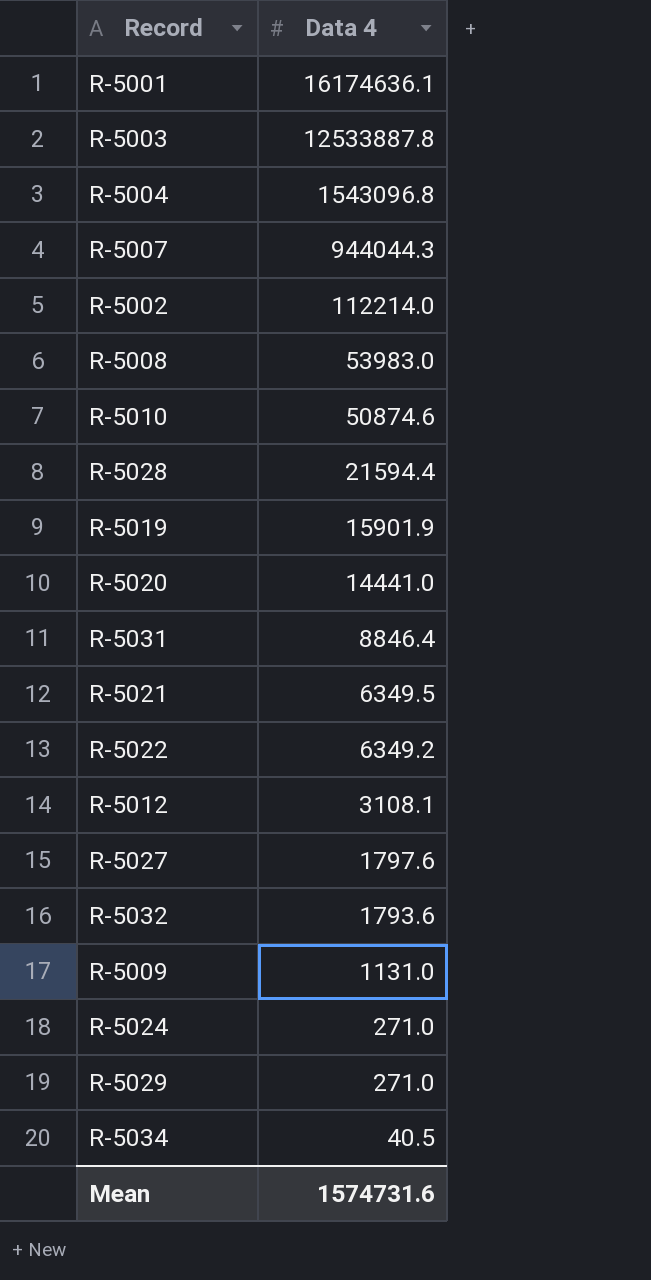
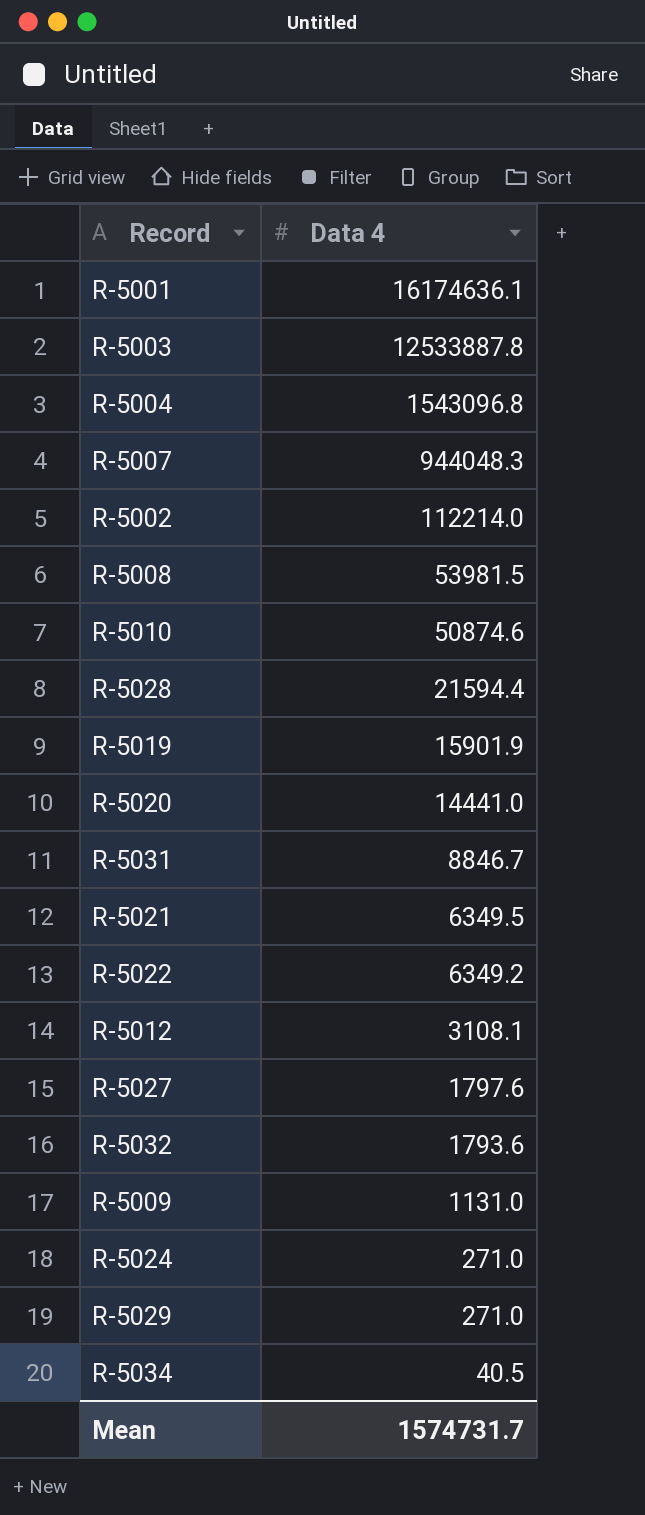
R-5007 | Data 4: 944044.3 -> 944048.3
R-5008 | Data 4: 53983.0 -> 53981.5
R-5031 | Data 4: 8846.4 -> 8846.7
Mean | Data 4: 1574731.6 -> 1574731.7

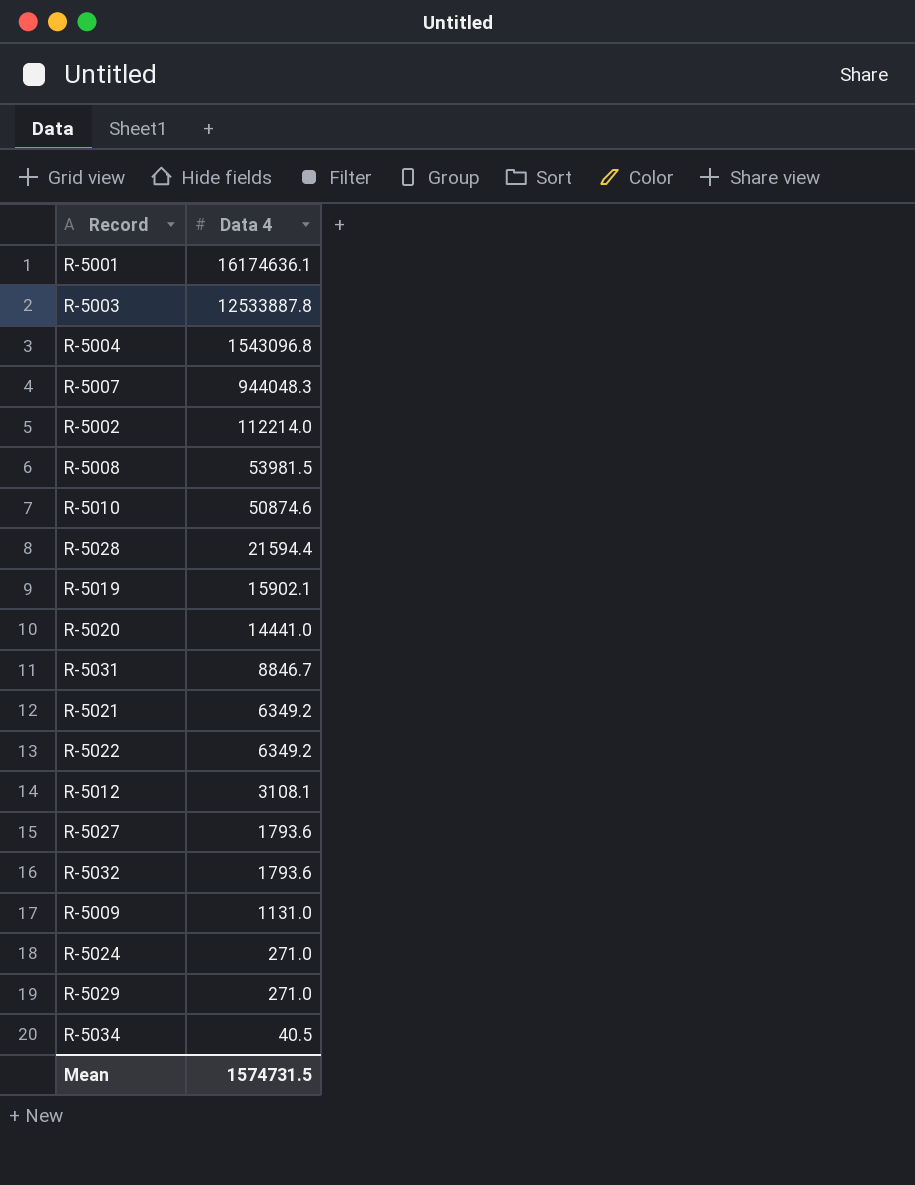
R-5019 | Data 4: 15901.9 -> 15902.1
R-5021 | Data 4: 6349.5 -> 6349.2
R-5027 | Data 4: 1797.6 -> 1793.6
Mean | Data 4: 1574731.7 -> 1574731.5

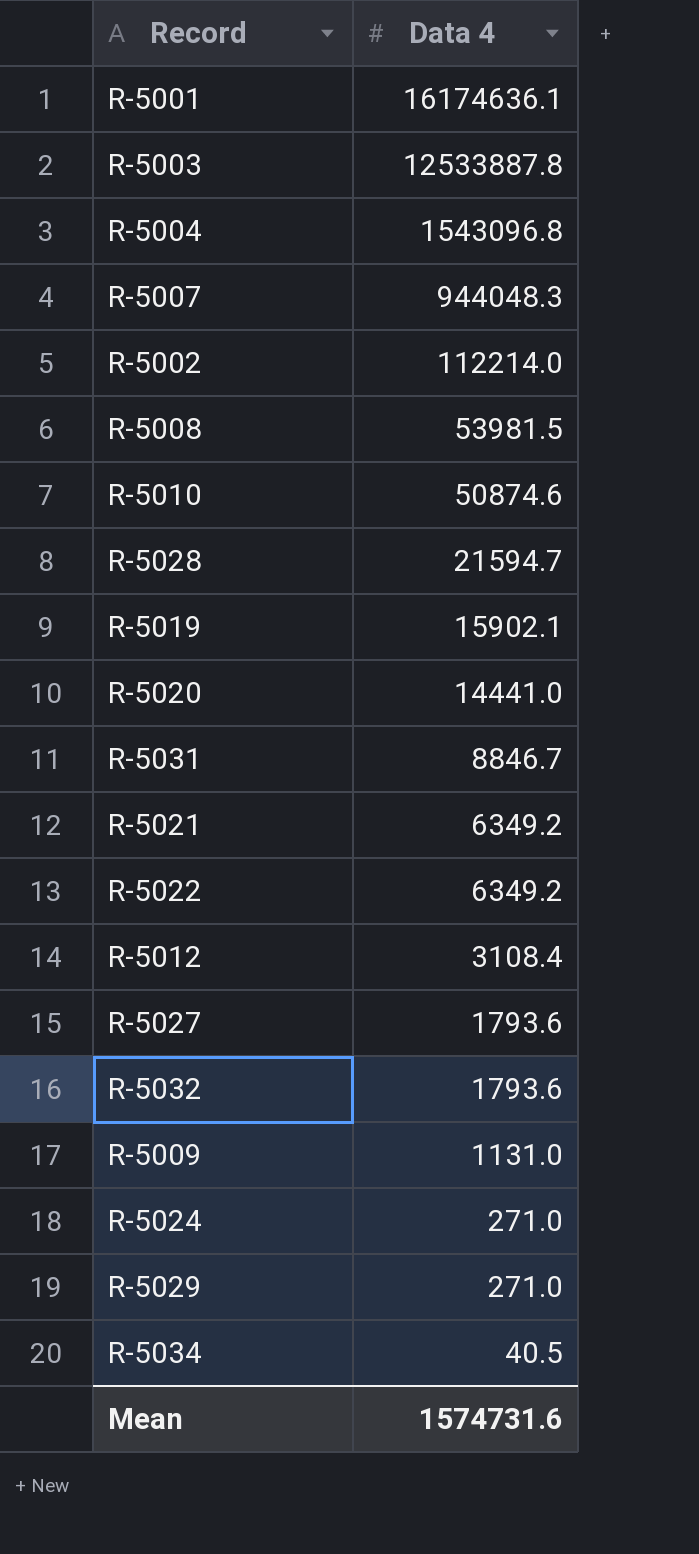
R-5028 | Data 4: 21594.4 -> 21594.7
R-5012 | Data 4: 3108.1 -> 3108.4
Mean | Data 4: 1574731.5 -> 1574731.6

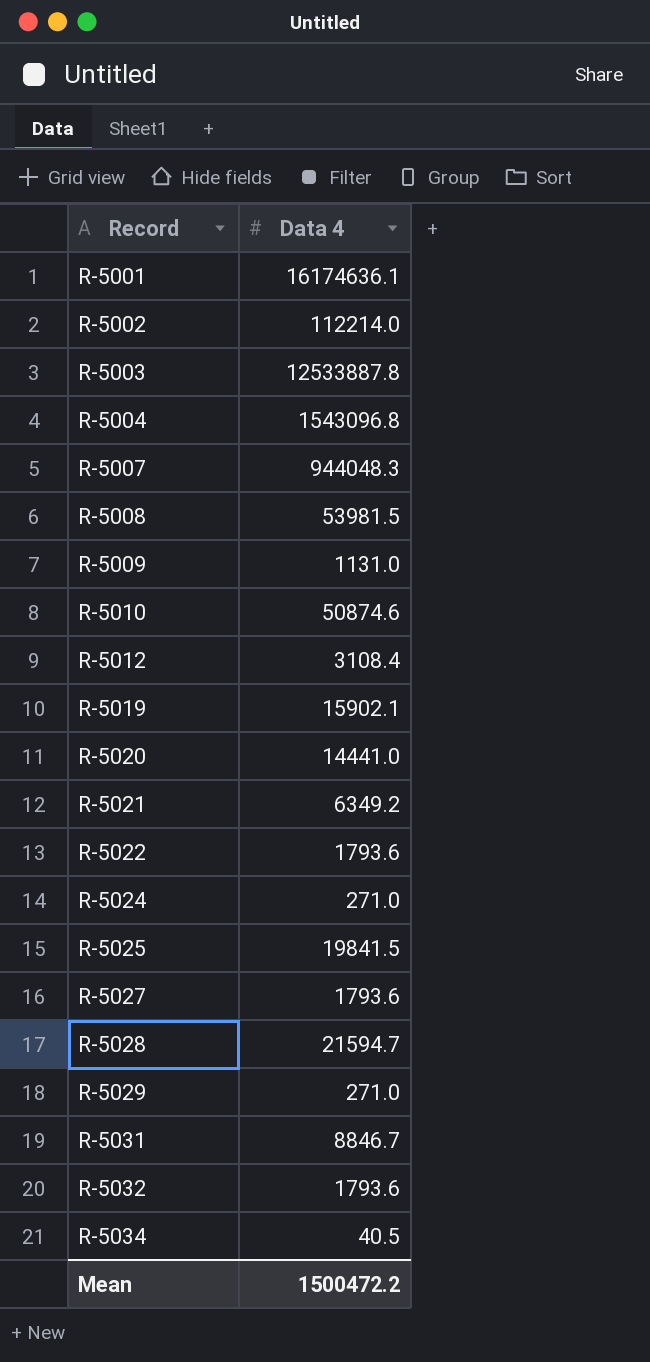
row order: Data 4 descending -> Record ascending
R-5022 | Data 4: 6349.2 -> 1793.6
row R-5025: none -> 19841.5
Mean | Data 4: 1574731.6 -> 1500472.2

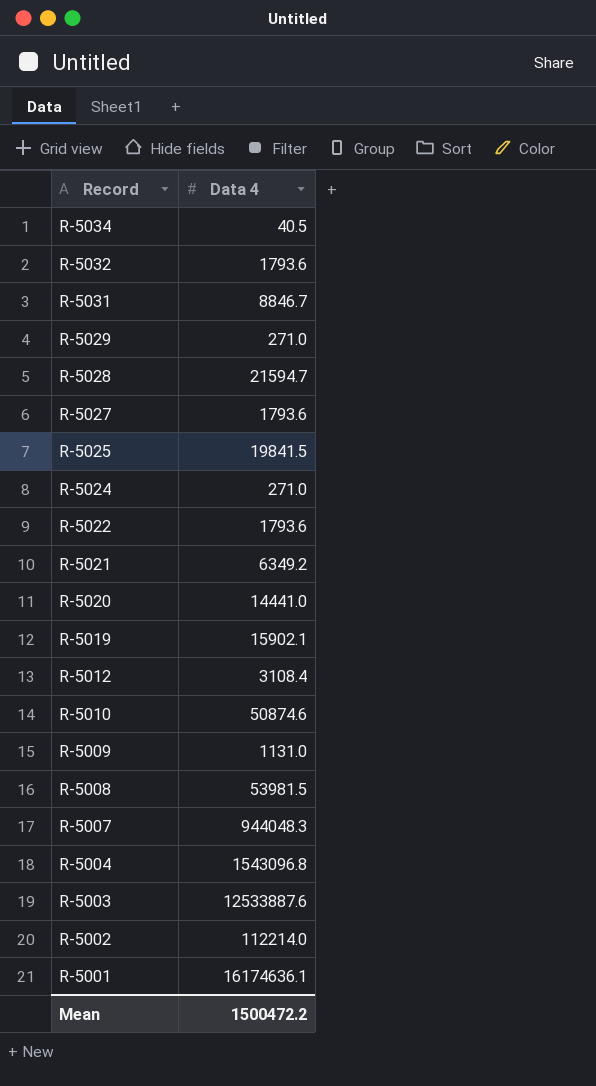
row order: Record ascending -> Record descending
R-5003 | Data 4: 12533887.8 -> 12533887.6

